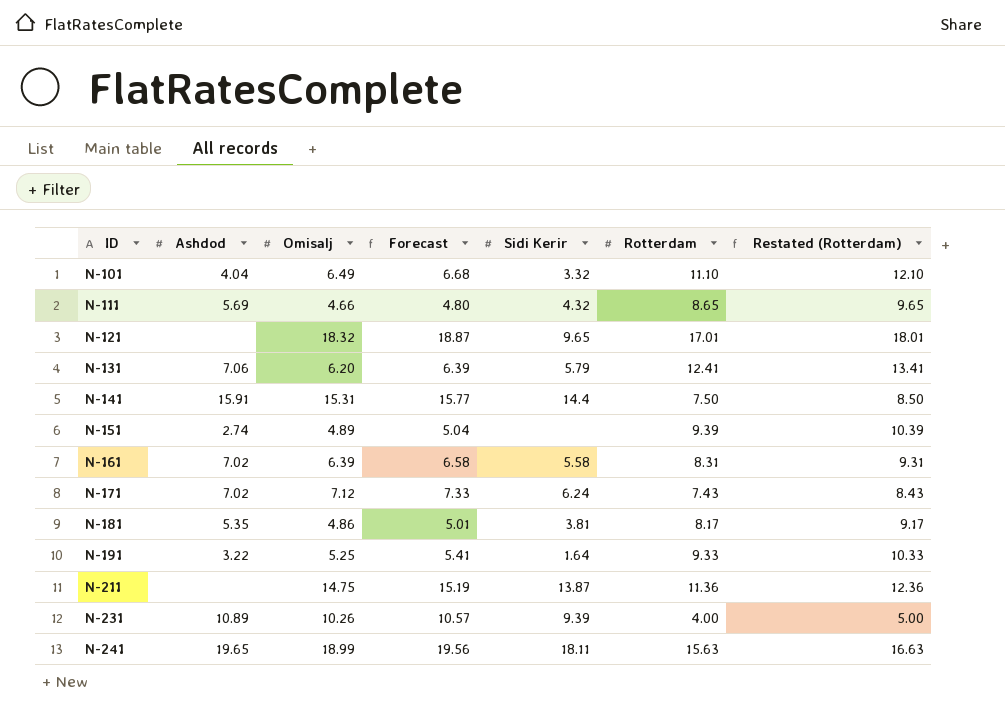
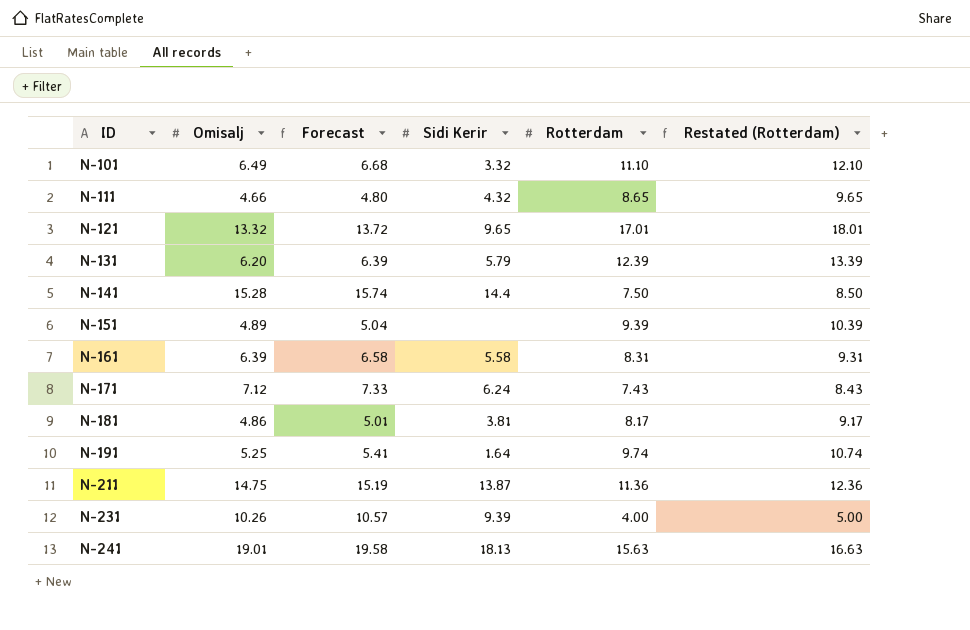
column Ashdod | position: 2 -> none
N-121 | Omisalj: 18.32 -> 13.32
N-121 | Forecast: 18.87 -> 13.72
N-131 | Rotterdam: 12.41 -> 12.39
N-131 | Restated (Rotterdam): 13.41 -> 13.39
N-141 | Omisalj: 15.31 -> 15.28
N-141 | Forecast: 15.77 -> 15.74
N-191 | Rotterdam: 9.33 -> 9.74
N-191 | Restated (Rotterdam): 10.33 -> 10.74
N-241 | Omisalj: 18.99 -> 19.01
N-241 | Forecast: 19.56 -> 19.58
N-241 | Sidi Kerir: 18.11 -> 18.13

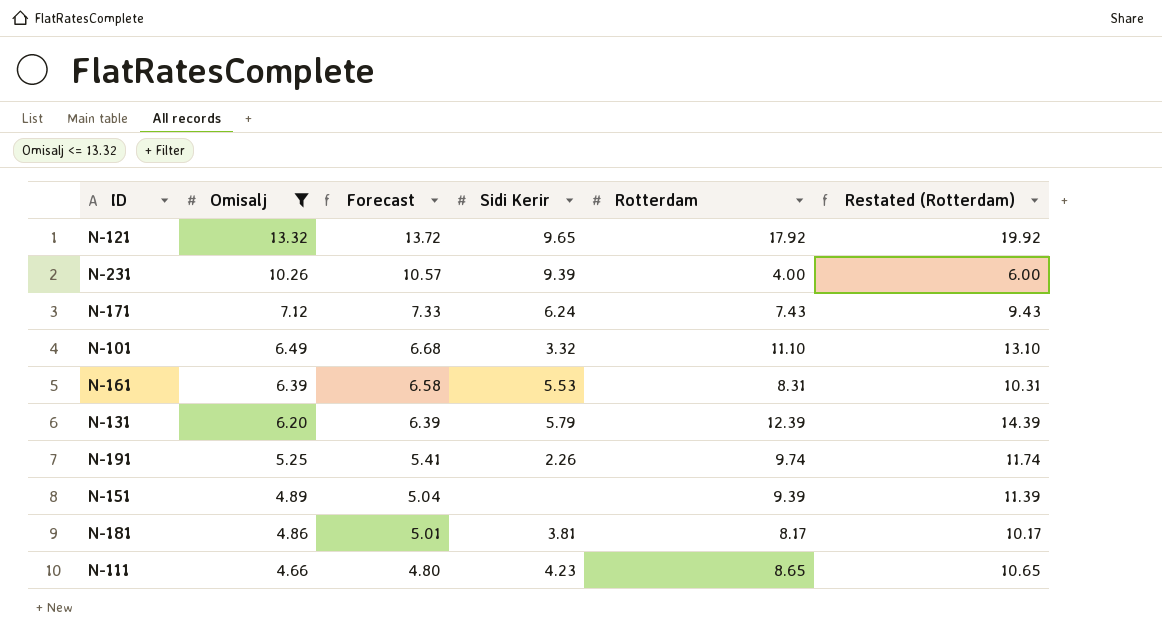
filter: none -> Omisalj <= 13.32
row order: ID ascending -> Omisalj descending
column Restated (Rotterdam) | formula: [Rotterdam] + 1 -> [Rotterdam] + 2
N-121 | Rotterdam: 17.01 -> 17.92
N-161 | Sidi Kerir: 5.58 -> 5.53
N-191 | Sidi Kerir: 1.64 -> 2.26
N-111 | Sidi Kerir: 4.32 -> 4.23

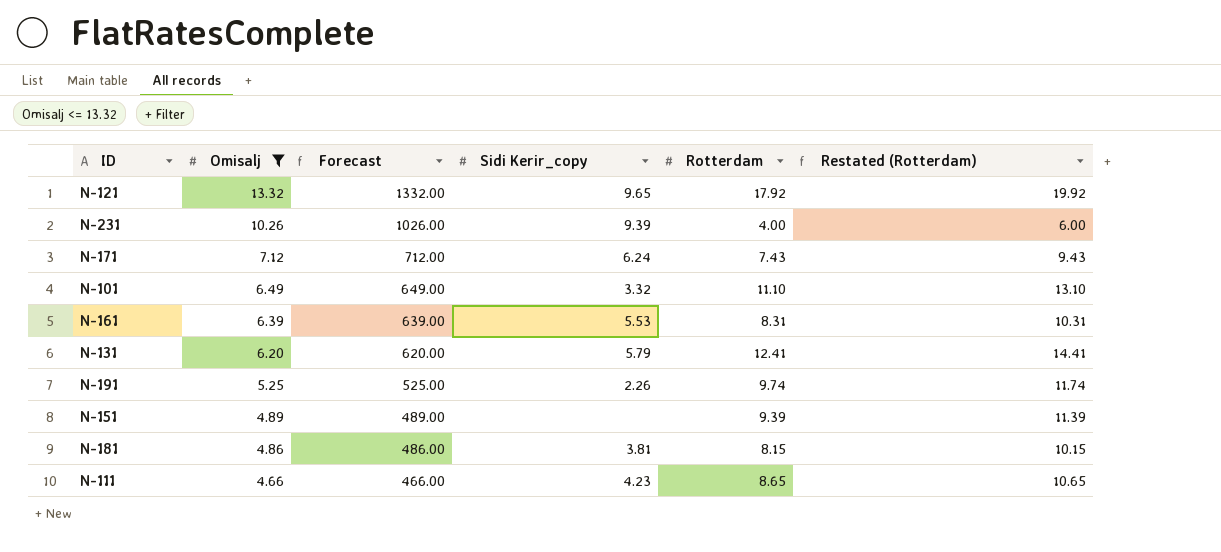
column Forecast | formula: [Omisalj] * 1.03 -> [Omisalj] * 100
column name: Sidi Kerir -> Sidi Kerir_copy
N-131 | Rotterdam: 12.39 -> 12.41
N-131 | Restated (Rotterdam): 14.39 -> 14.41
N-181 | Rotterdam: 8.17 -> 8.15
N-181 | Restated (Rotterdam): 10.17 -> 10.15

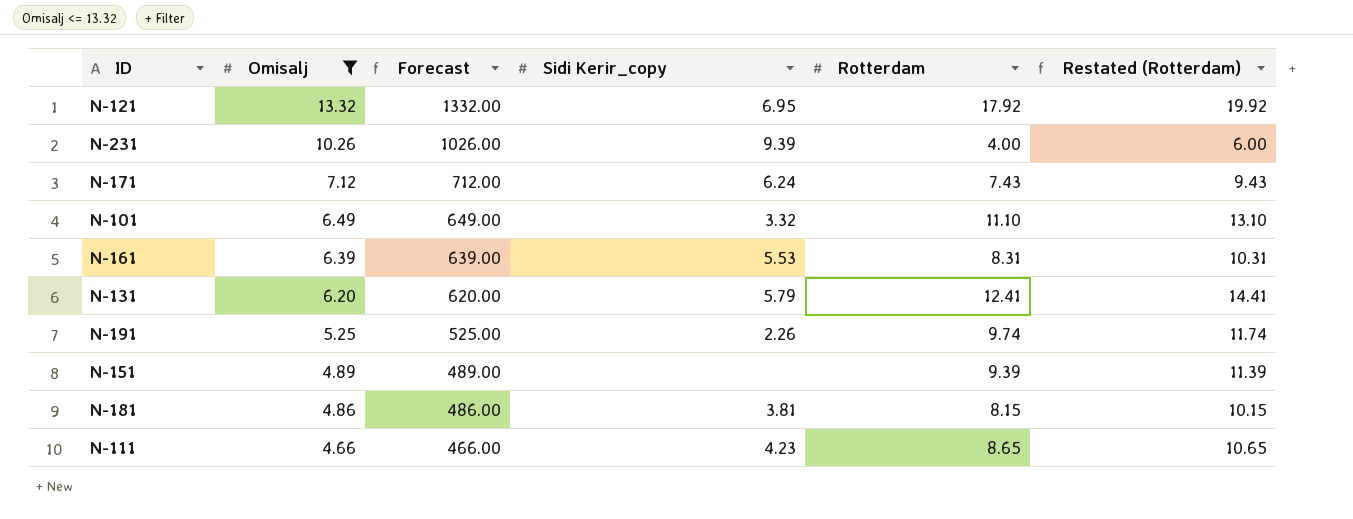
N-121 | Sidi Kerir_copy: 9.65 -> 6.95

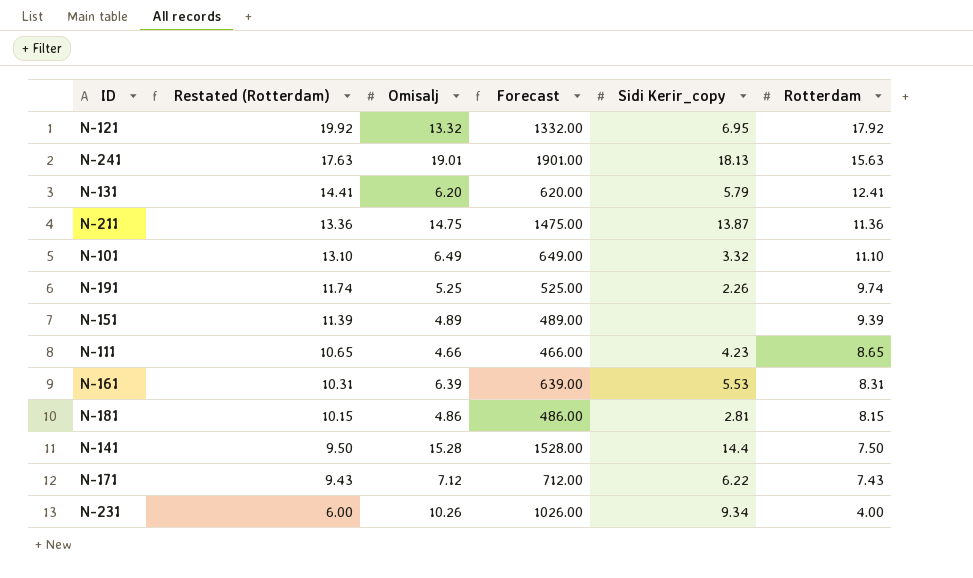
filter: Omisalj <= 13.32 -> none
row order: Omisalj descending -> Restated (Rotterdam) descending
column Restated (Rotterdam) | position: 6 -> 2
N-181 | Sidi Kerir_copy: 3.81 -> 2.81
N-171 | Sidi Kerir_copy: 6.24 -> 6.22
N-231 | Sidi Kerir_copy: 9.39 -> 9.34

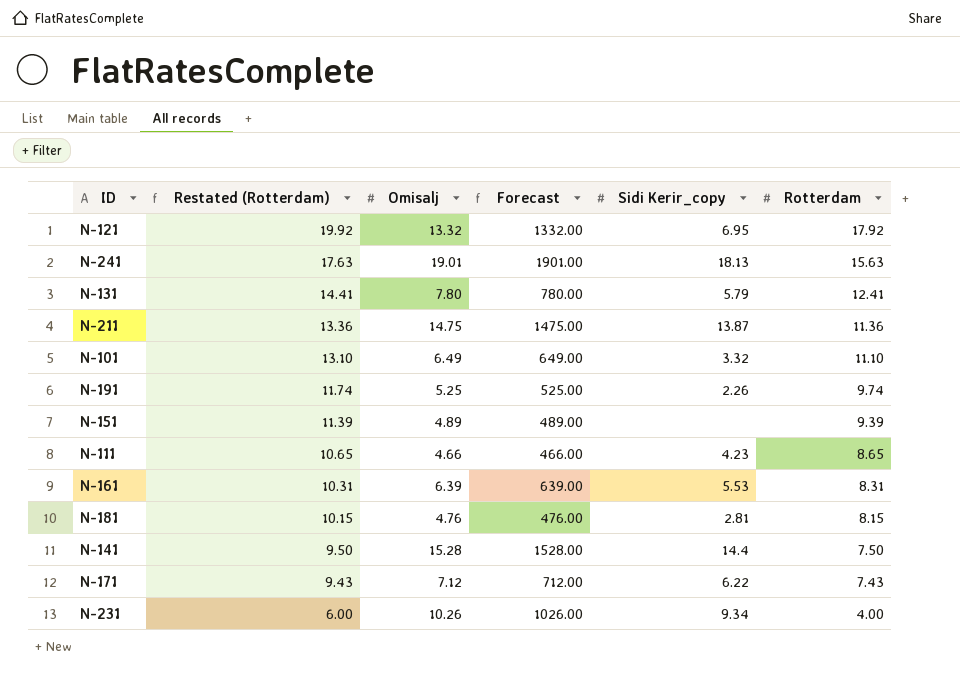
N-131 | Omisalj: 6.20 -> 7.80
N-131 | Forecast: 620.00 -> 780.00
N-181 | Omisalj: 4.86 -> 4.76
N-181 | Forecast: 486.00 -> 476.00

